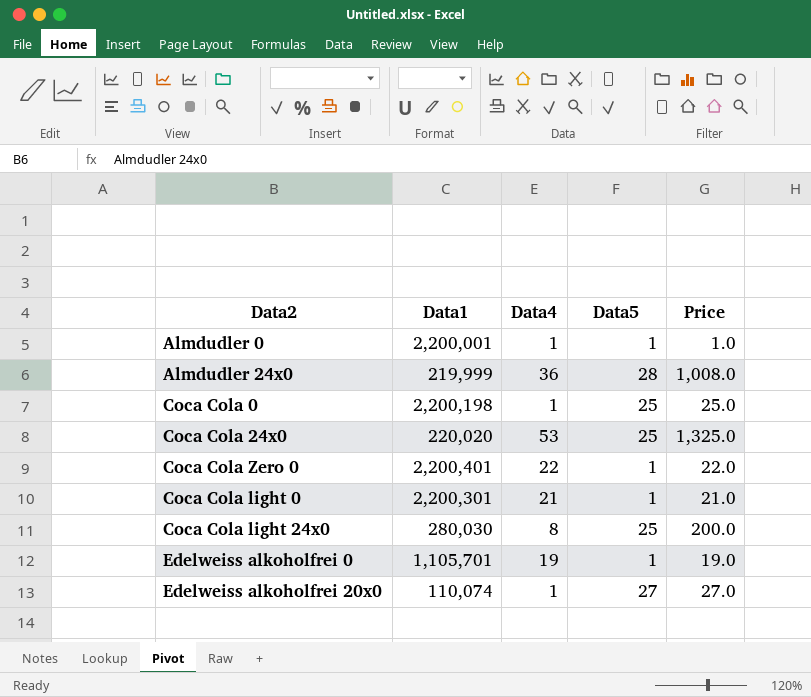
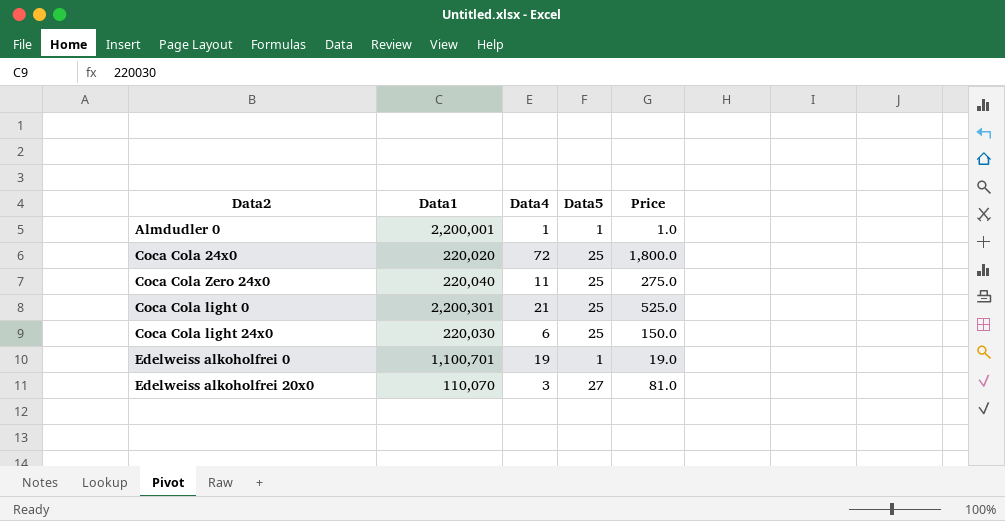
row Almdudler 24x0: 219,999 | 36 | 28 | 1,008.0 -> none
row Coca Cola 0: 2,200,198 | 1 | 25 | 25.0 -> none
row Coca Cola Zero 0: 2,200,401 | 22 | 1 | 22.0 -> none
Coca Cola 24x0 | Data4: 53 -> 72
Coca Cola 24x0 | Price: 1,325.0 -> 1,800.0
row Coca Cola Zero 24x0: none -> 220,040 | 11 | 25 | 275.0
Coca Cola light 0 | Data5: 1 -> 25
Coca Cola light 0 | Price: 21.0 -> 525.0
Coca Cola light 24x0 | Data1: 280,030 -> 220,030
Coca Cola light 24x0 | Data4: 8 -> 6
Coca Cola light 24x0 | Price: 200.0 -> 150.0
Edelweiss alkoholfrei 0 | Data1: 1,105,701 -> 1,100,701
Edelweiss alkoholfrei 20x0 | Data1: 110,074 -> 110,070
Edelweiss alkoholfrei 20x0 | Data4: 1 -> 3
Edelweiss alkoholfrei 20x0 | Price: 27.0 -> 81.0

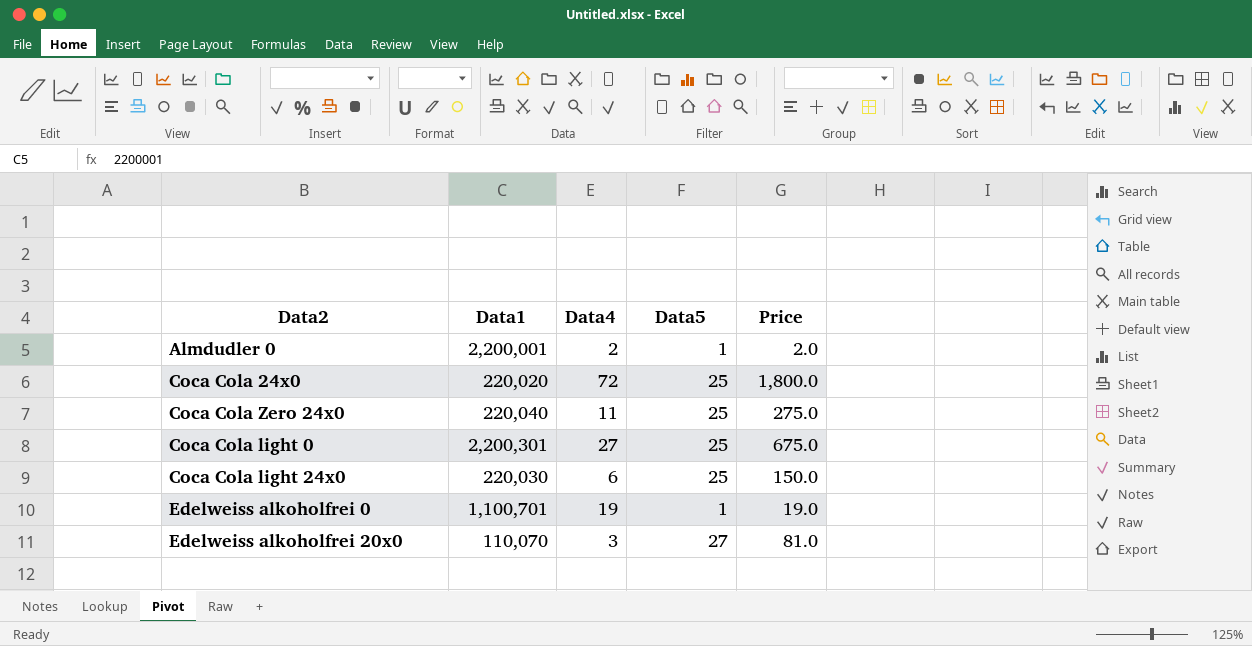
Almdudler 0 | Data4: 1 -> 2
Almdudler 0 | Price: 1.0 -> 2.0
Coca Cola light 0 | Data4: 21 -> 27
Coca Cola light 0 | Price: 525.0 -> 675.0

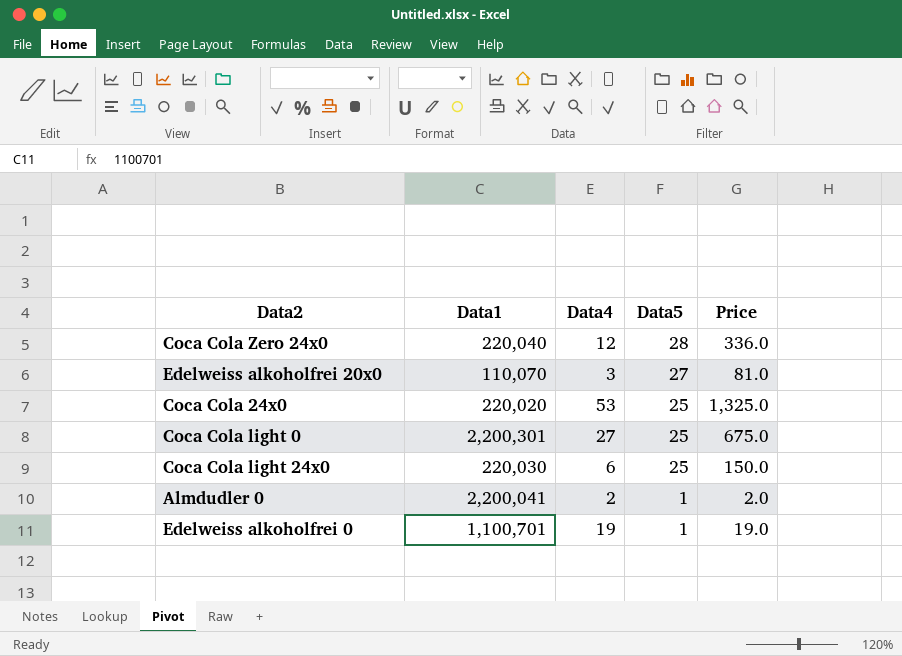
row order: none -> Data5 descending
Coca Cola Zero 24x0 | Data4: 11 -> 12
Coca Cola Zero 24x0 | Data5: 25 -> 28
Coca Cola Zero 24x0 | Price: 275.0 -> 336.0
Coca Cola 24x0 | Data4: 72 -> 53
Coca Cola 24x0 | Price: 1,800.0 -> 1,325.0
Almdudler 0 | Data1: 2,200,001 -> 2,200,041

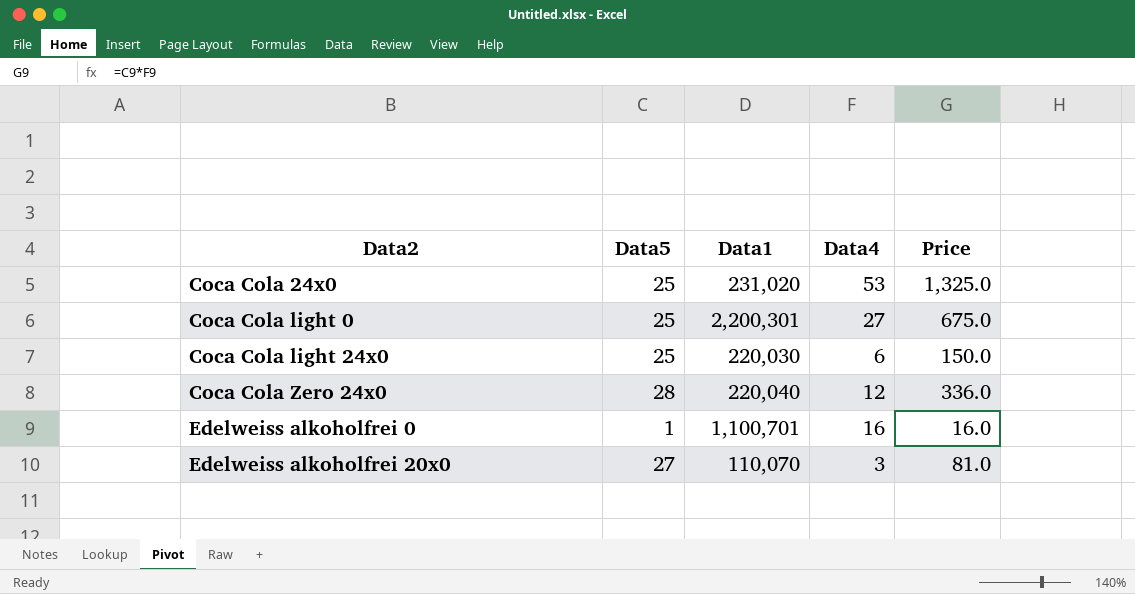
row order: Data5 descending -> Data2 ascending
column Data5 | position: 4 -> 2
row Almdudler 0: 2,200,041 | 2 | 1 | 2.0 -> none
Coca Cola 24x0 | Data1: 220,020 -> 231,020
Edelweiss alkoholfrei 0 | Data4: 19 -> 16
Edelweiss alkoholfrei 0 | Price: 19.0 -> 16.0

